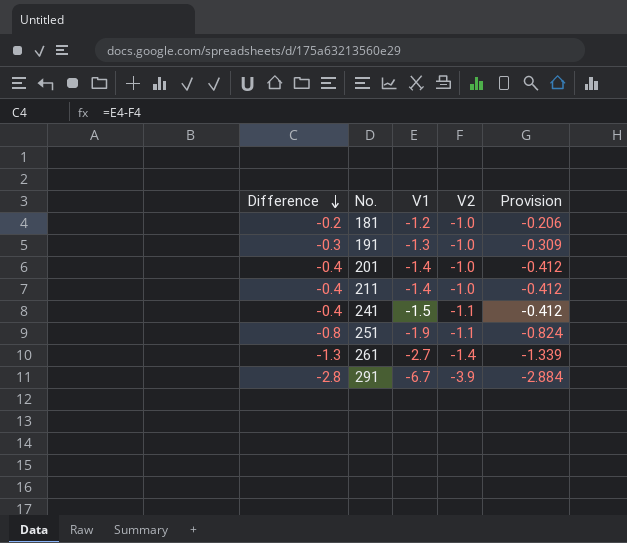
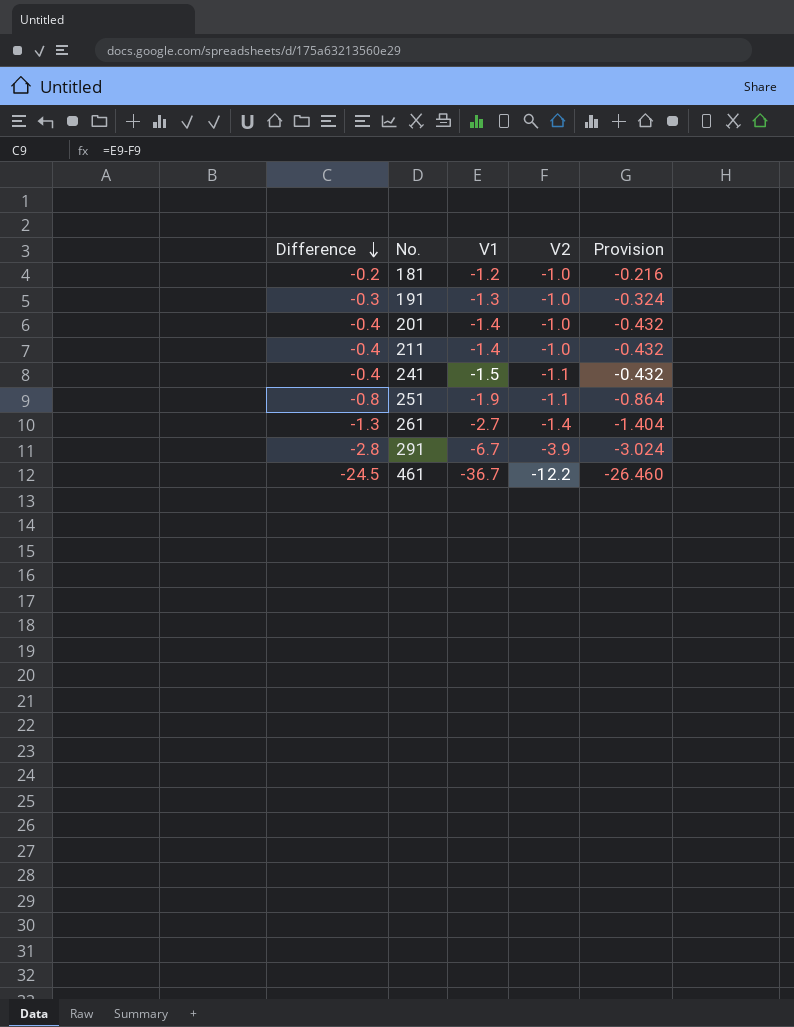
column Provision | formula: [Difference] * 1.03 -> [Difference] * 1.08
row 461: none -> -24.5 | -36.7 | -12.2 | -26.460

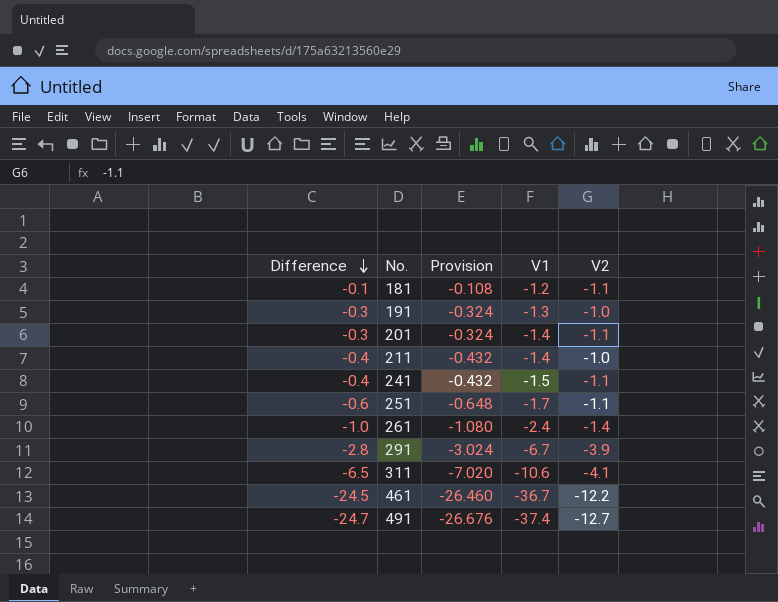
column Provision | position: 5 -> 3
181 | Difference: -0.2 -> -0.1
181 | Provision: -0.216 -> -0.108
181 | V2: -1.0 -> -1.1
201 | Difference: -0.4 -> -0.3
201 | Provision: -0.432 -> -0.324
201 | V2: -1.0 -> -1.1
251 | Difference: -0.8 -> -0.6
251 | Provision: -0.864 -> -0.648
251 | V1: -1.9 -> -1.7
261 | Difference: -1.3 -> -1.0
261 | Provision: -1.404 -> -1.080
261 | V1: -2.7 -> -2.4
row 311: none -> -6.5 | -7.020 | -10.6 | -4.1
row 491: none -> -24.7 | -26.676 | -37.4 | -12.7

